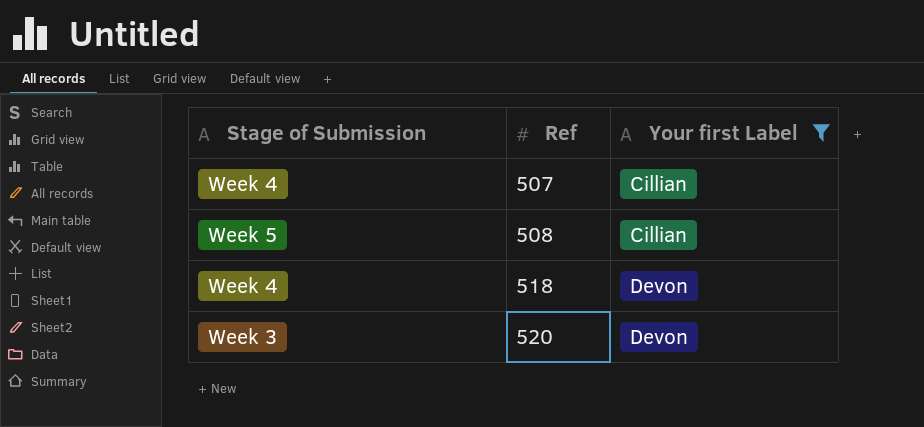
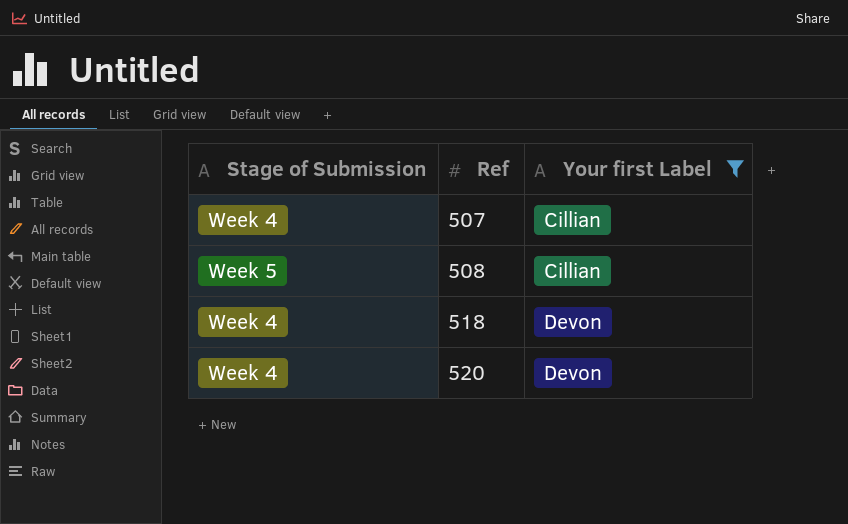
520 | Stage of Submission: Week 3 -> Week 4

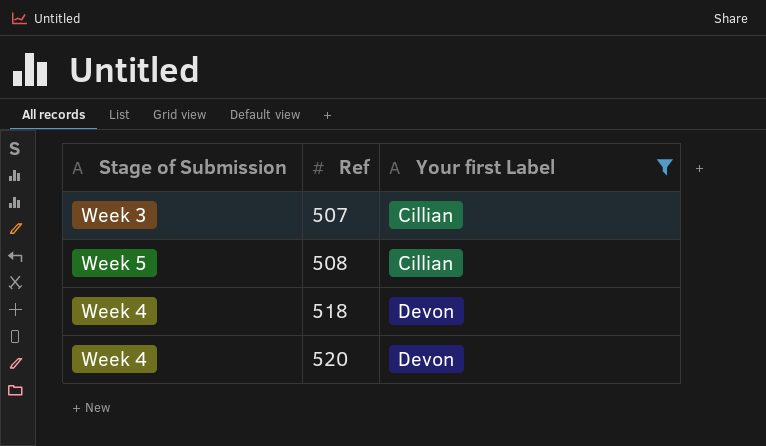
507 | Stage of Submission: Week 4 -> Week 3

